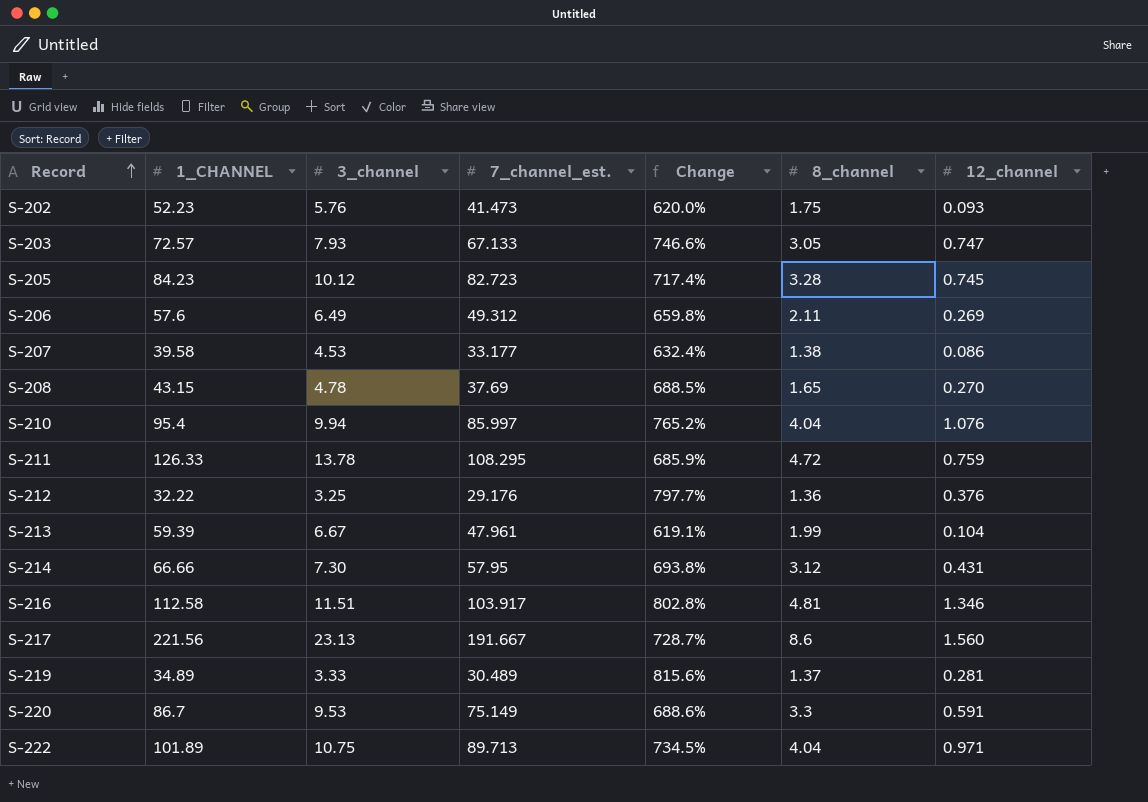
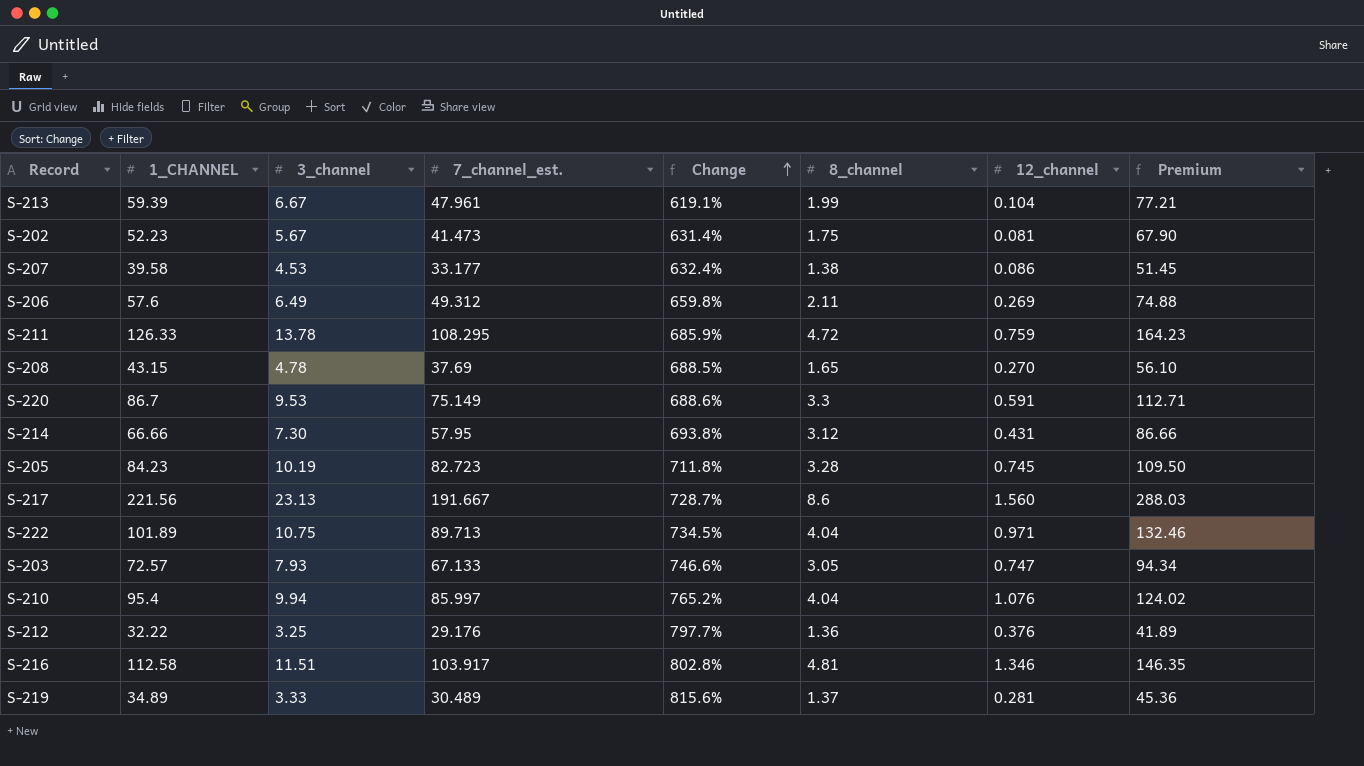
row order: Record ascending -> Change ascending
column Premium | formula: none -> [1_CHANNEL] * 1.3
S-202 | 3_channel: 5.76 -> 5.67
S-202 | Change: 620.0% -> 631.4%
S-202 | 12_channel: 0.093 -> 0.081
S-205 | 3_channel: 10.12 -> 10.19
S-205 | Change: 717.4% -> 711.8%

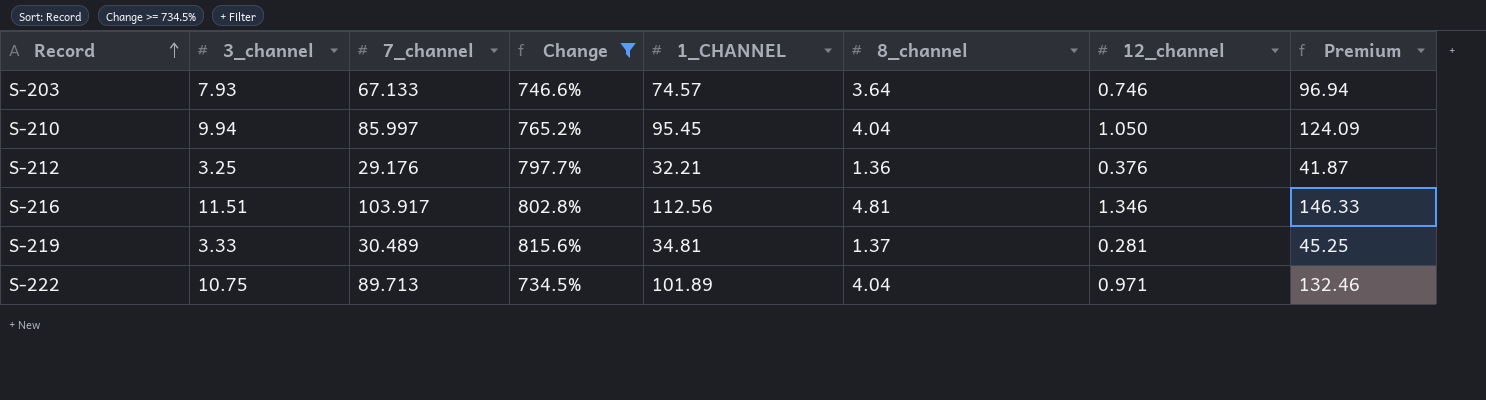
filter: none -> Change >= 734.5%
row order: Change ascending -> Record ascending
column name: 7_channel_est. -> 7_channel
column 1_CHANNEL | position: 2 -> 5
S-203 | 1_CHANNEL: 72.57 -> 74.57
S-203 | 8_channel: 3.05 -> 3.64
S-203 | 12_channel: 0.747 -> 0.746
S-203 | Premium: 94.34 -> 96.94
S-210 | 1_CHANNEL: 95.4 -> 95.45
S-210 | 12_channel: 1.076 -> 1.050
S-210 | Premium: 124.02 -> 124.09
S-212 | 1_CHANNEL: 32.22 -> 32.21
S-212 | Premium: 41.89 -> 41.87
S-216 | 1_CHANNEL: 112.58 -> 112.56
S-216 | Premium: 146.35 -> 146.33
S-219 | 1_CHANNEL: 34.89 -> 34.81
S-219 | Premium: 45.36 -> 45.25

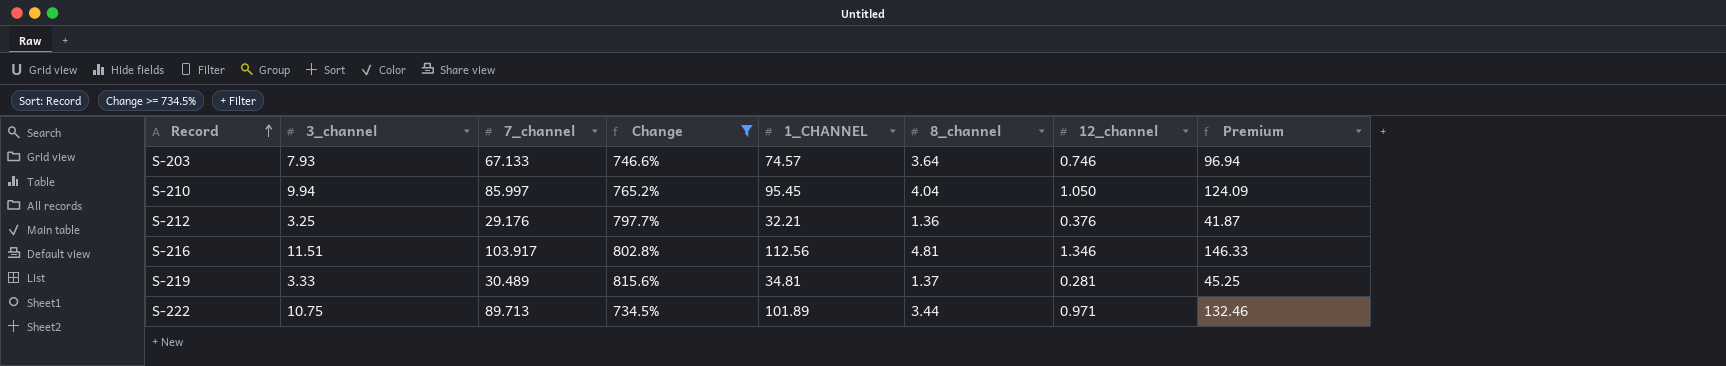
S-222 | 8_channel: 4.04 -> 3.44

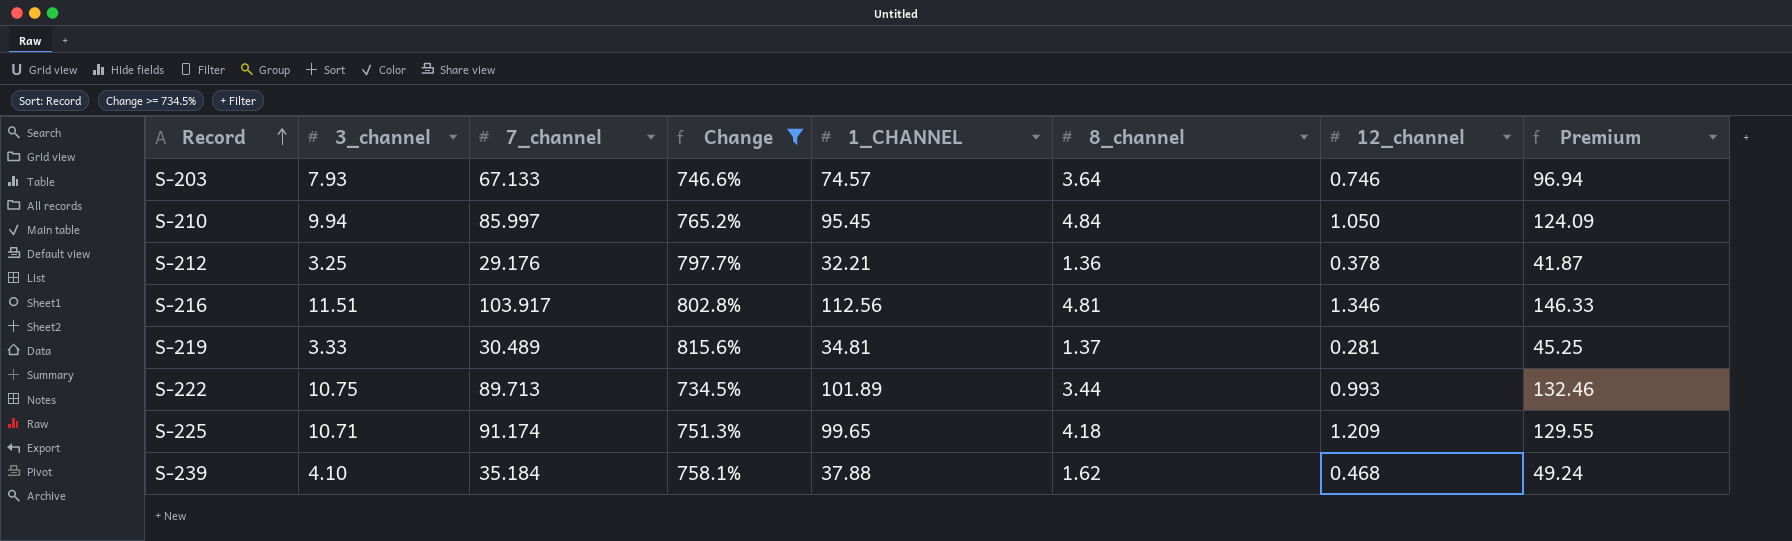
S-210 | 8_channel: 4.04 -> 4.84
S-212 | 12_channel: 0.376 -> 0.378
S-222 | 12_channel: 0.971 -> 0.993
row S-225: none -> 10.71 | 91.174 | 751.3% | 99.65 | 4.18 | 1.209 | 129.55
row S-239: none -> 4.10 | 35.184 | 758.1% | 37.88 | 1.62 | 0.468 | 49.24

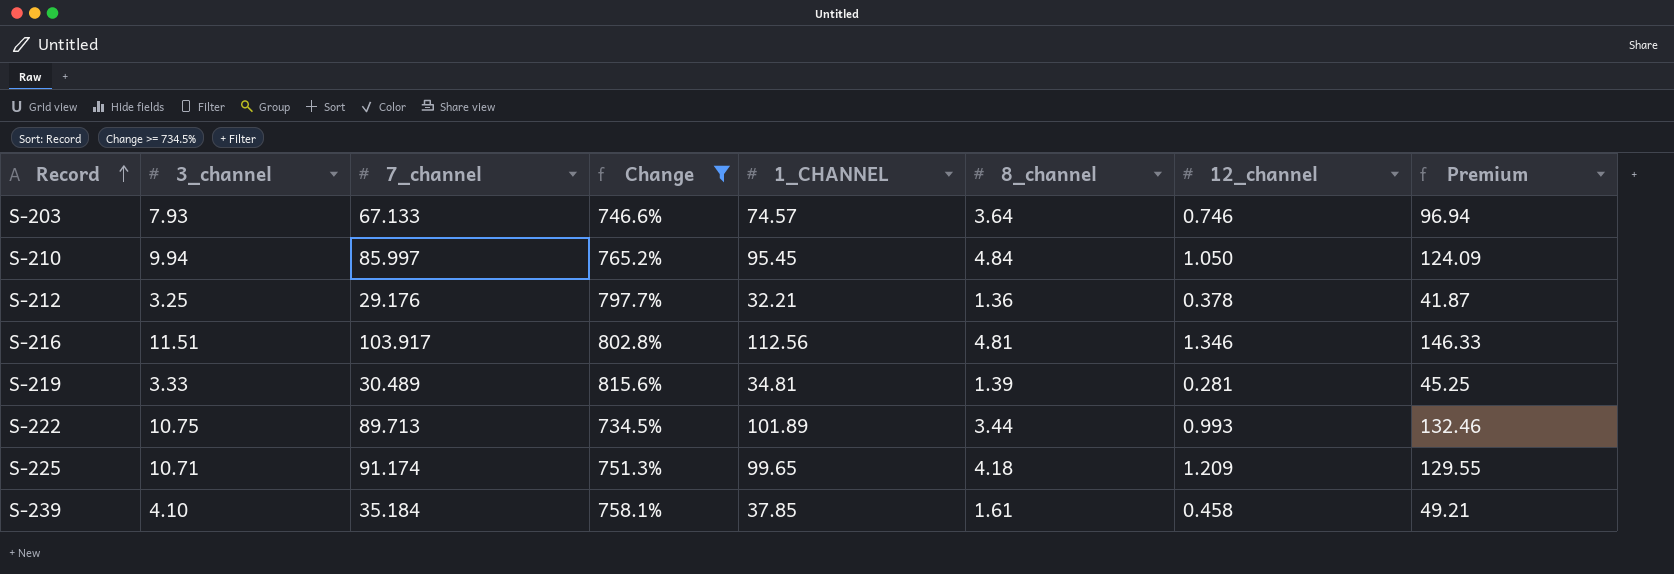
S-219 | 8_channel: 1.37 -> 1.39
S-239 | 1_CHANNEL: 37.88 -> 37.85
S-239 | 8_channel: 1.62 -> 1.61
S-239 | 12_channel: 0.468 -> 0.458
S-239 | Premium: 49.24 -> 49.21

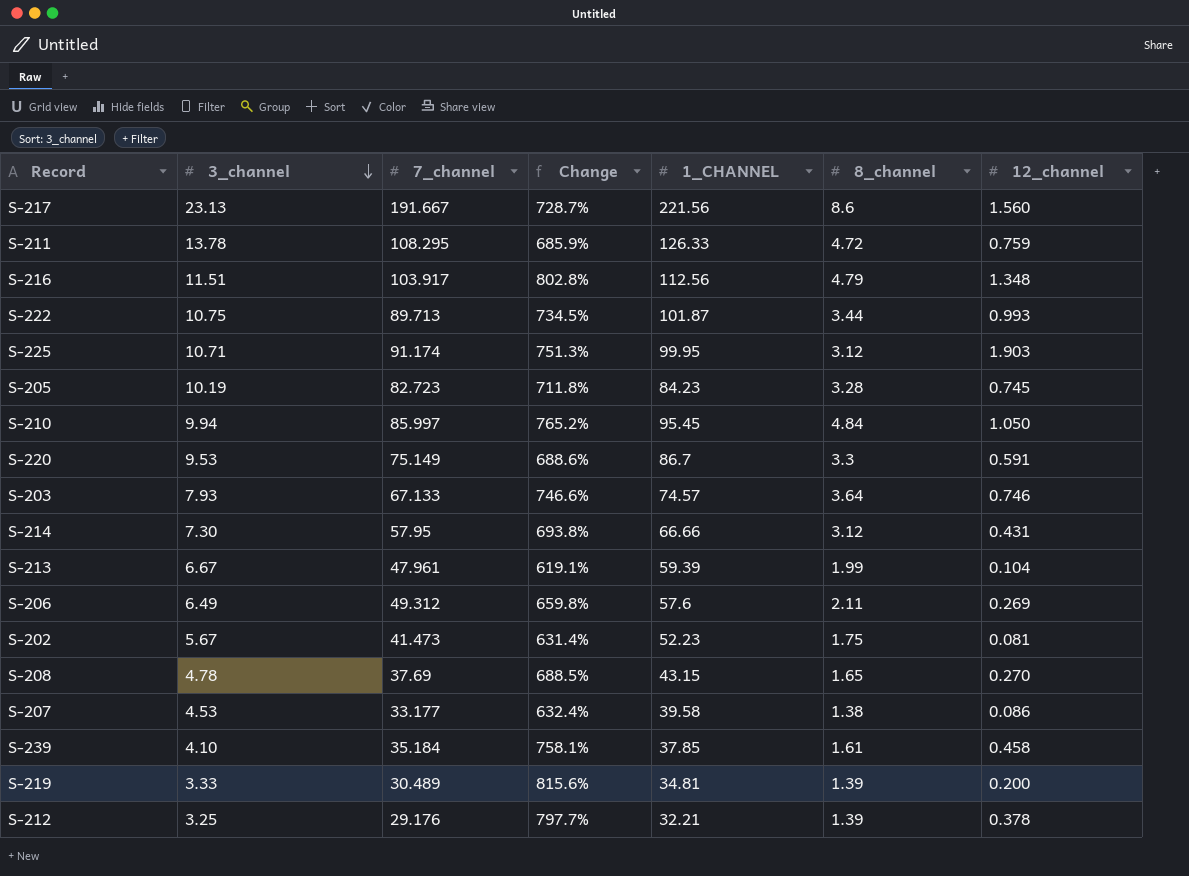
filter: Change >= 734.5% -> none
row order: Record ascending -> 3_channel descending
column Premium | formula: [1_CHANNEL] * 1.3 -> none
S-216 | 8_channel: 4.81 -> 4.79
S-216 | 12_channel: 1.346 -> 1.348
S-222 | 1_CHANNEL: 101.89 -> 101.87
S-225 | 1_CHANNEL: 99.65 -> 99.95
S-225 | 8_channel: 4.18 -> 3.12
S-225 | 12_channel: 1.209 -> 1.903
S-219 | 12_channel: 0.281 -> 0.200
S-212 | 8_channel: 1.36 -> 1.39

